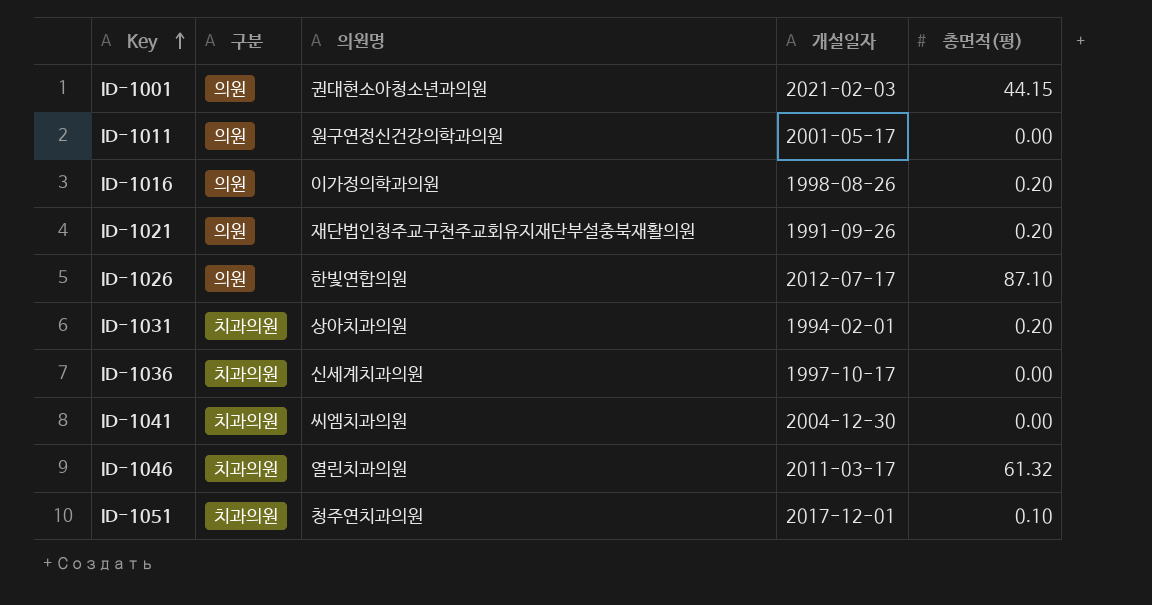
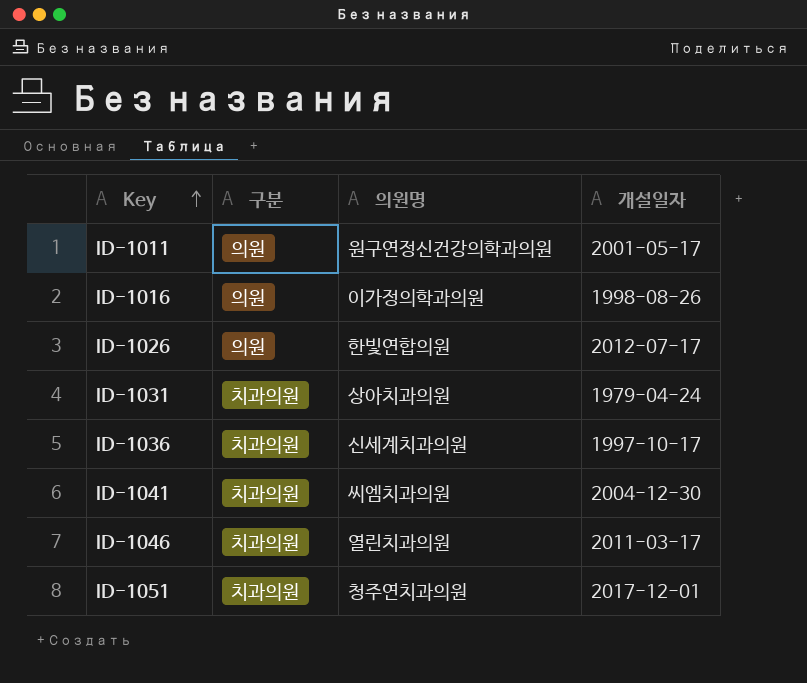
column 총면적(평) | position: 5 -> none
row ID-1001: 의원 | 권대현소아청소년과의원 | 2021-02-03 | 44.15 -> none
row ID-1021: 의원 | 재단법인청주교구천주교회유지재단부설충북재활의원 | 1991-09-26 | 0.20 -> none
ID-1031 | 개설일자: 1994-02-01 -> 1979-04-24

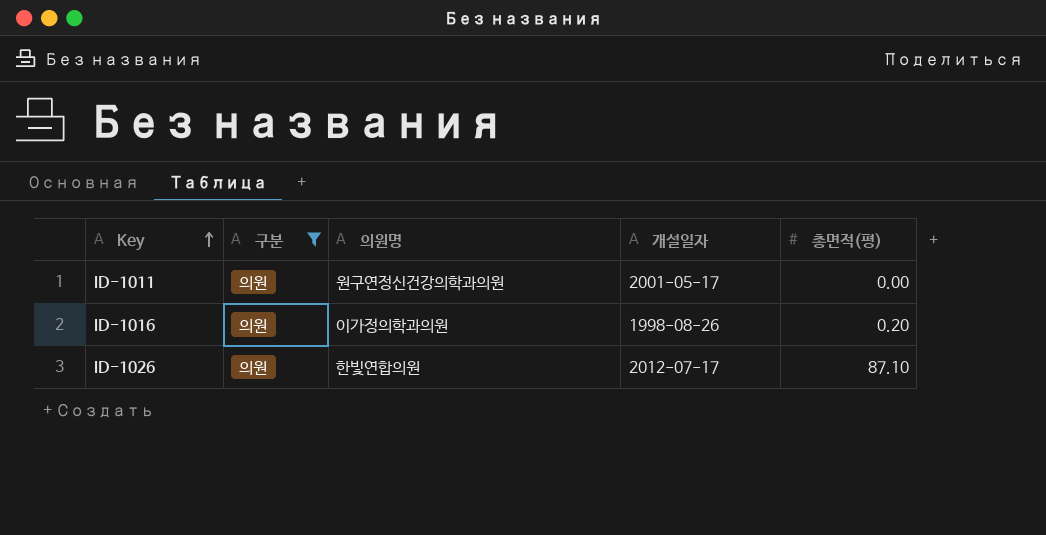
filter: none -> 구분 = 의원
column 총면적(평) | position: none -> 5

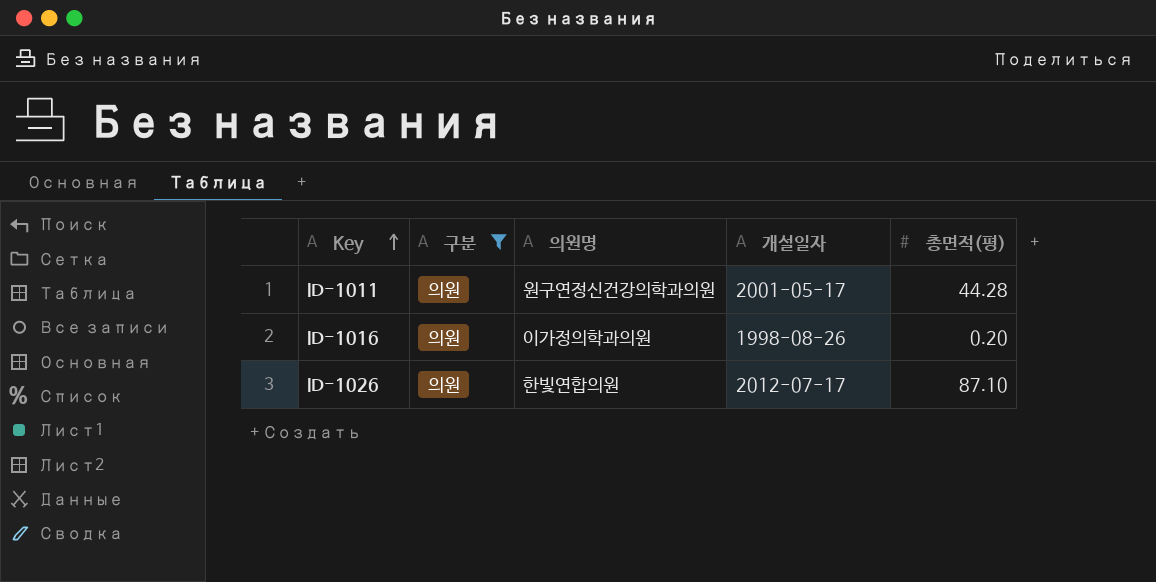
ID-1011 | 총면적(평): 0.00 -> 44.28

